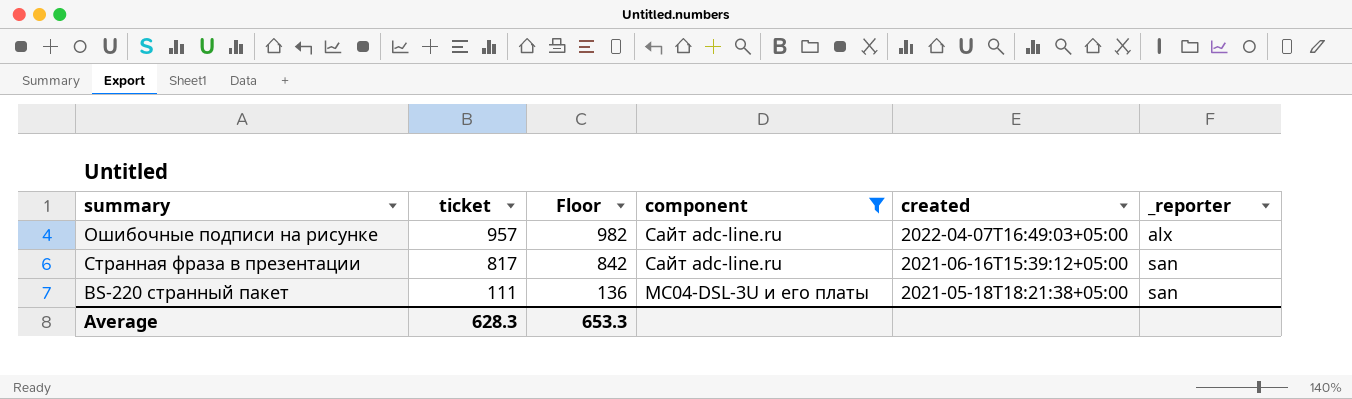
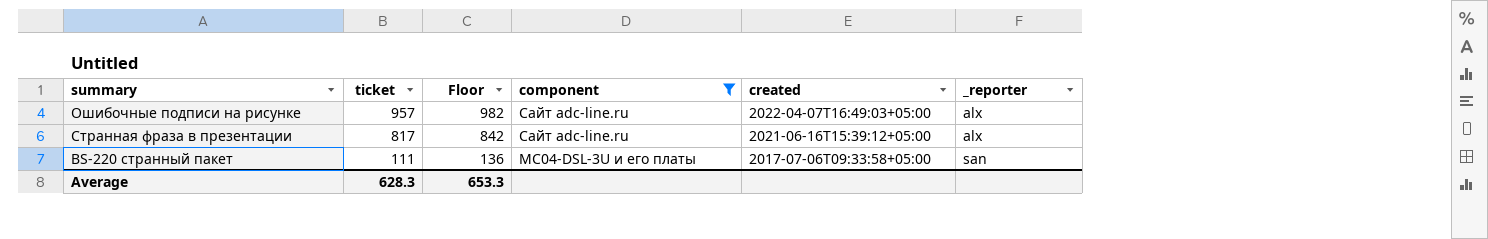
Странная фраза в презентации | _reporter: san -> alx
BS-220 странный пакет | created: 2021-05-18T18:21:38+05:00 -> 2017-07-06T09:33:58+05:00

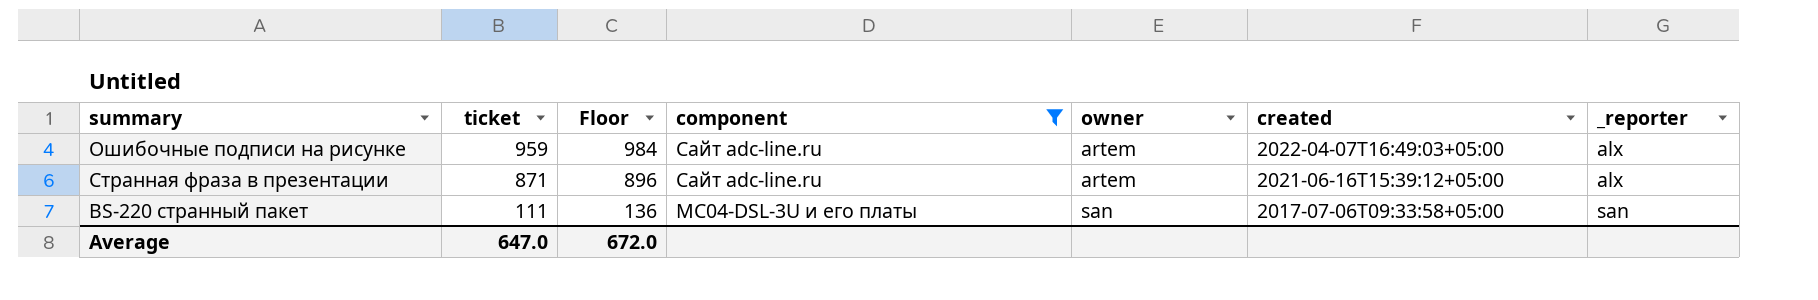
column owner | position: none -> 5
Ошибочные подписи на рисунке | ticket: 957 -> 959
Ошибочные подписи на рисунке | Floor: 982 -> 984
Странная фраза в презентации | ticket: 817 -> 871
Странная фраза в презентации | Floor: 842 -> 896
Average | ticket: 628.3 -> 647.0
Average | Floor: 653.3 -> 672.0

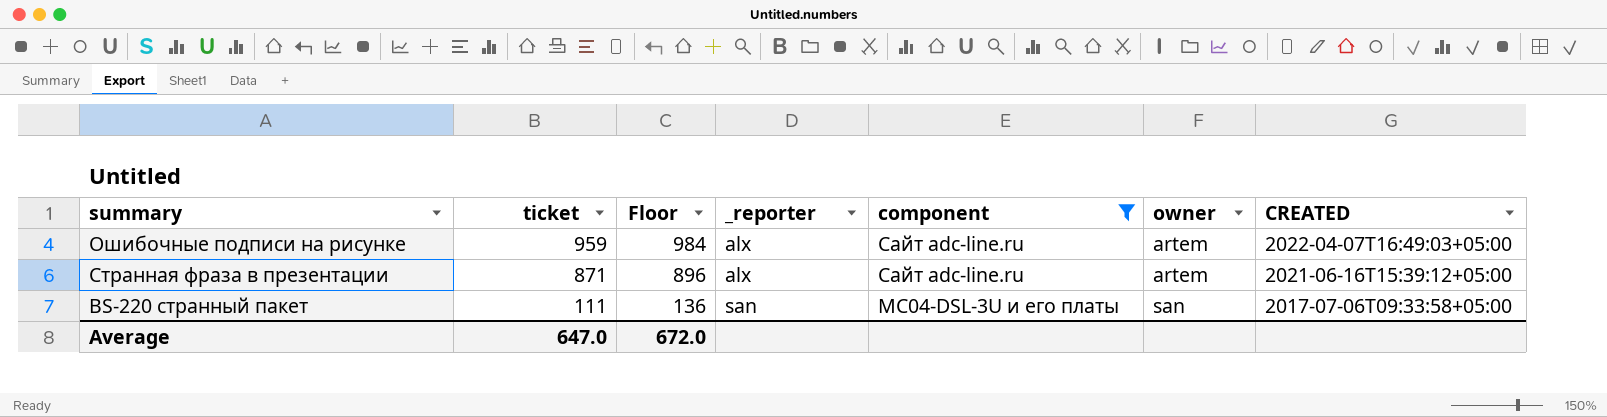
column _reporter | position: 7 -> 4
column name: created -> CREATED

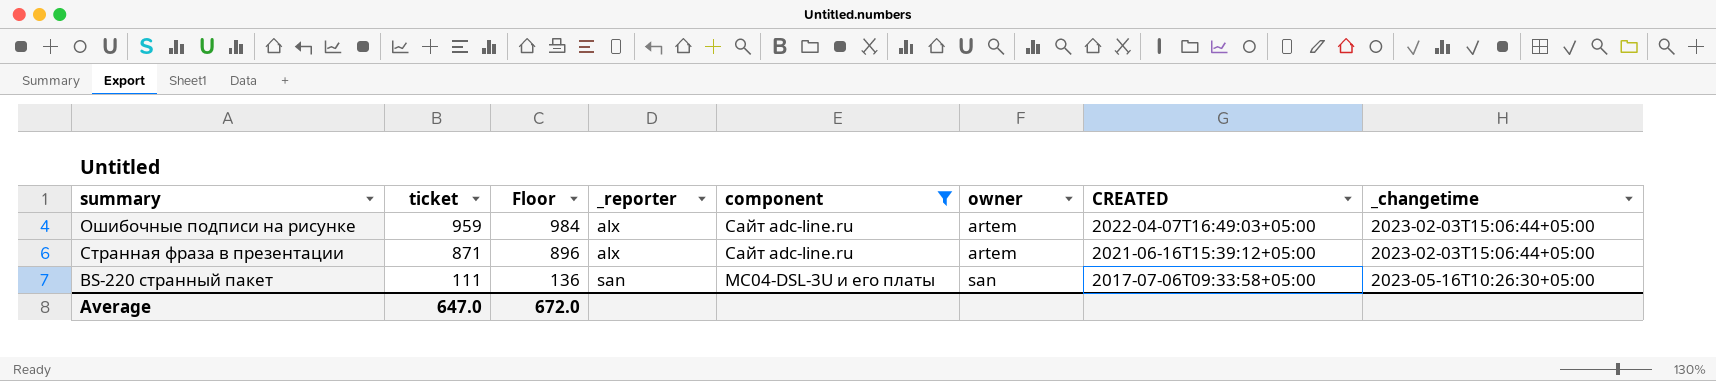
column _changetime | position: none -> 8

